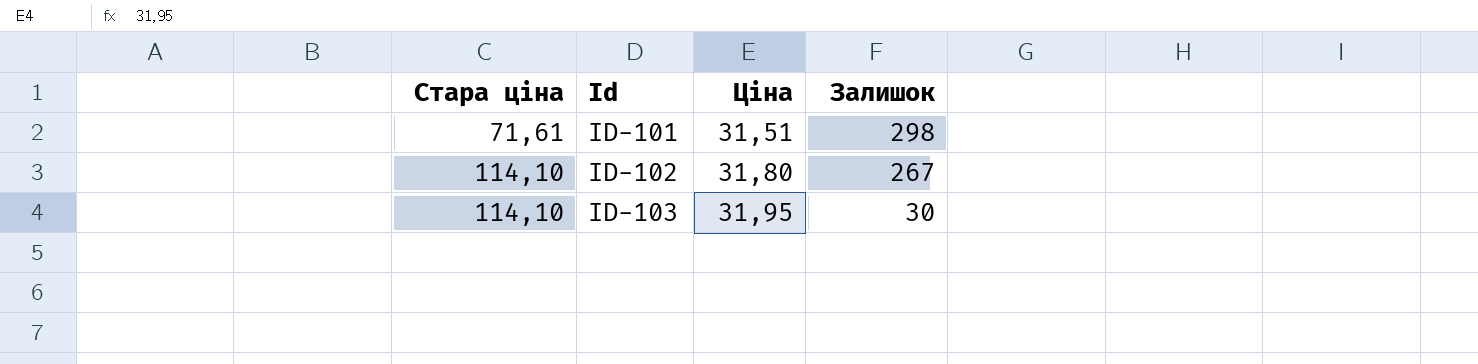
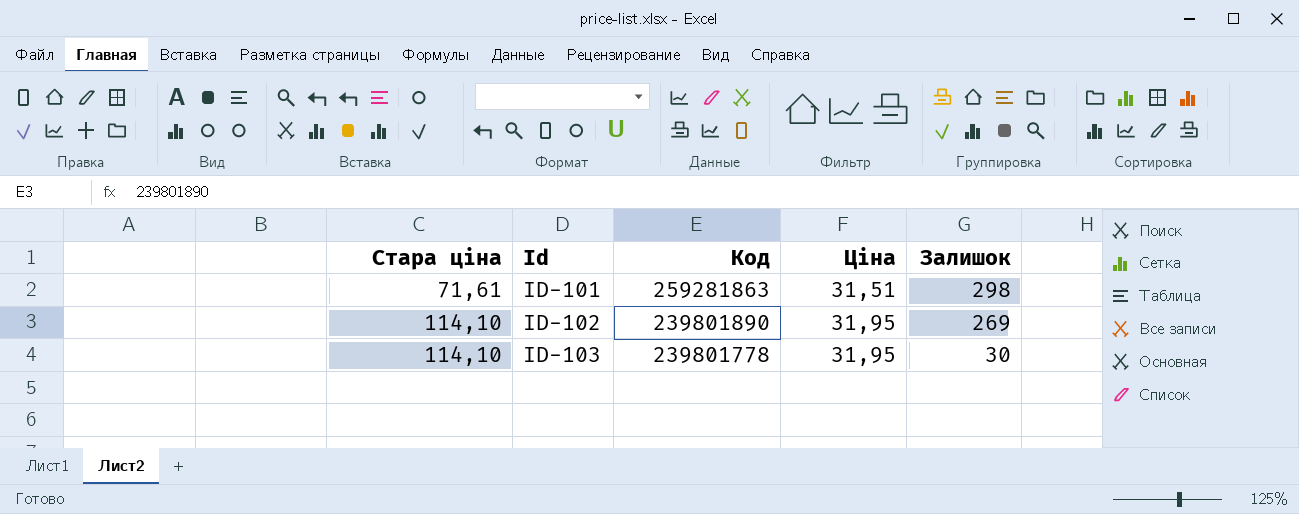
column Код | position: none -> 3
ID-102 | Ціна: 31,80 -> 31,95
ID-102 | Залишок: 267 -> 269

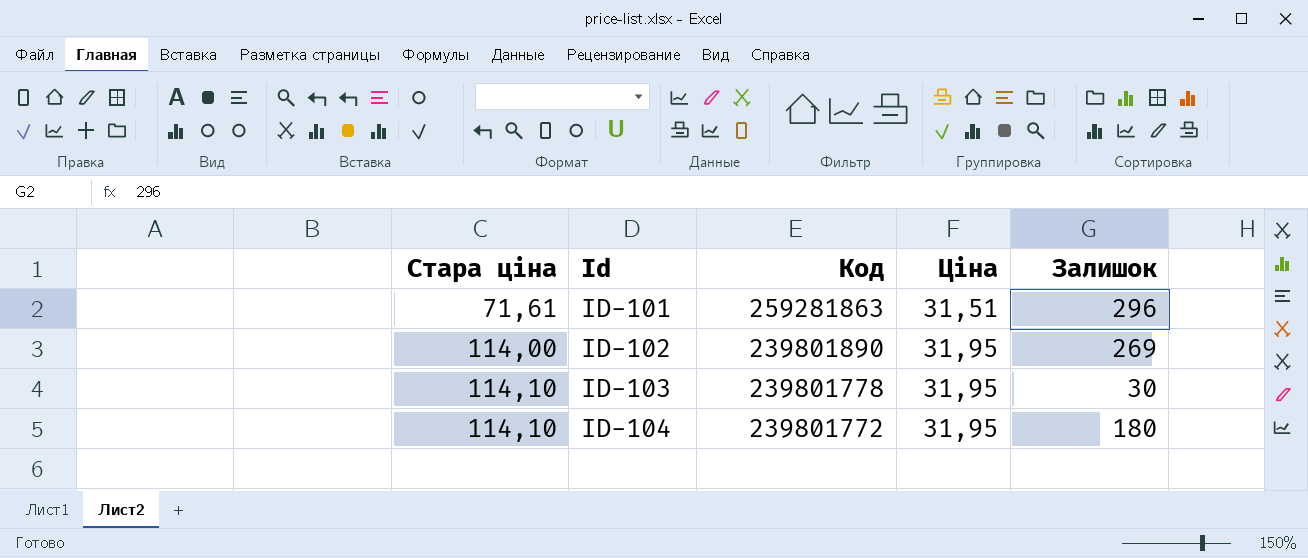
ID-101 | Залишок: 298 -> 296
ID-102 | Стара ціна: 114,10 -> 114,00
row ID-104: none -> 114,10 | 239801772 | 31,95 | 180

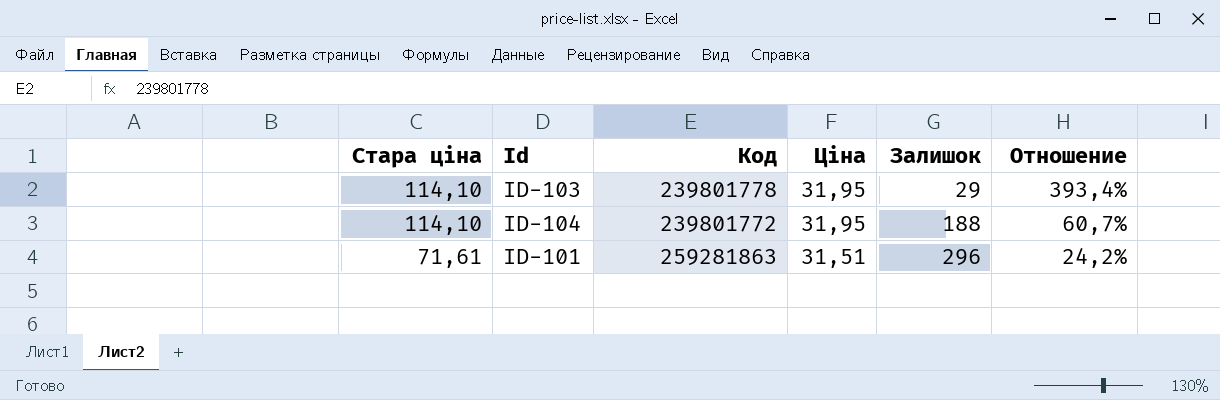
row order: Стара ціна ascending -> Стара ціна descending
column Отношение | formula: none -> [Стара ціна] / [Залишок]
row ID-102: 114,00 | 239801890 | 31,95 | 269 -> none
ID-103 | Залишок: 30 -> 29
ID-104 | Залишок: 180 -> 188

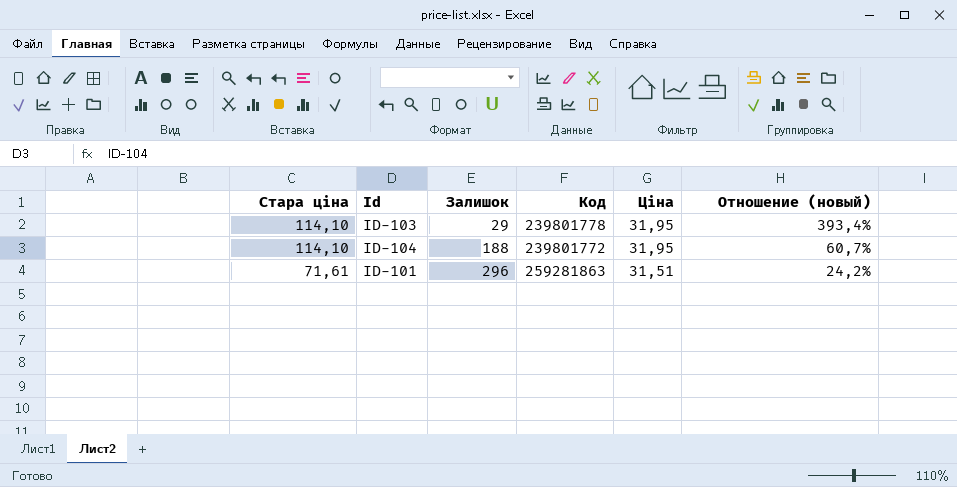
column Залишок | position: 5 -> 3
column name: Отношение -> Отношение (новый)

